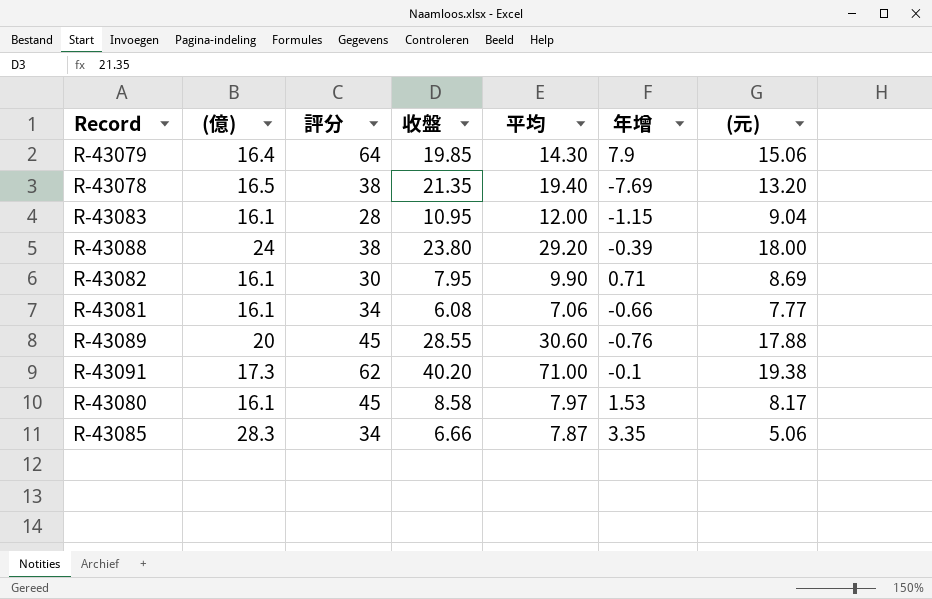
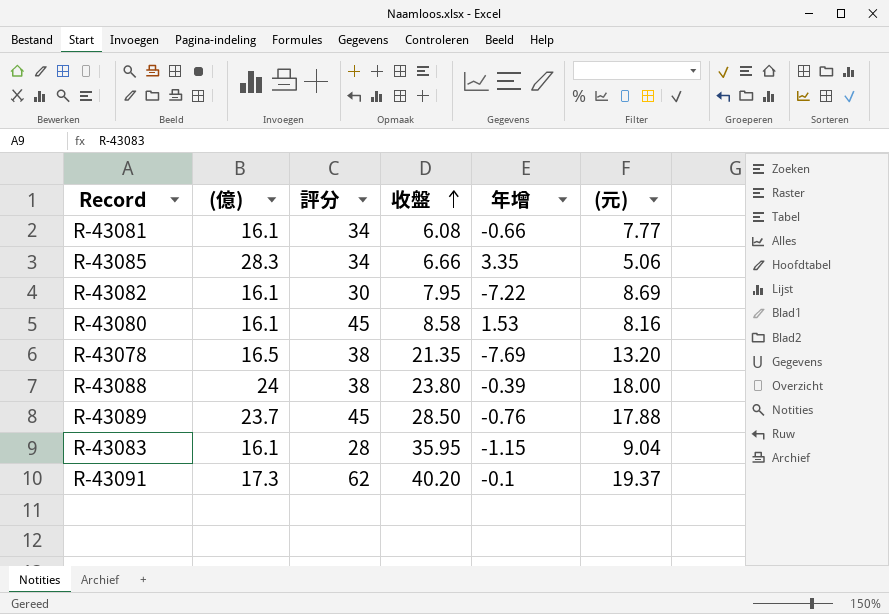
row order: none -> 收盤 ascending
column 平均 | position: 5 -> none
row R-43079: 16.4 | 64 | 19.85 | 14.30 | 7.9 | 15.06 -> none
R-43082 | 年增: 0.71 -> -7.22
R-43080 | (元): 8.17 -> 8.16
R-43089 | (億): 20 -> 23.7
R-43089 | 收盤: 28.55 -> 28.50
R-43083 | 收盤: 10.95 -> 35.95
R-43091 | (元): 19.38 -> 19.37

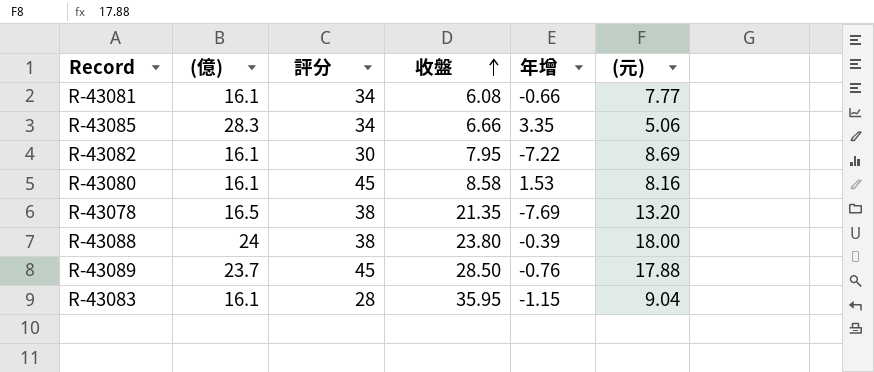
row R-43091: 17.3 | 62 | 40.20 | -0.1 | 19.37 -> none

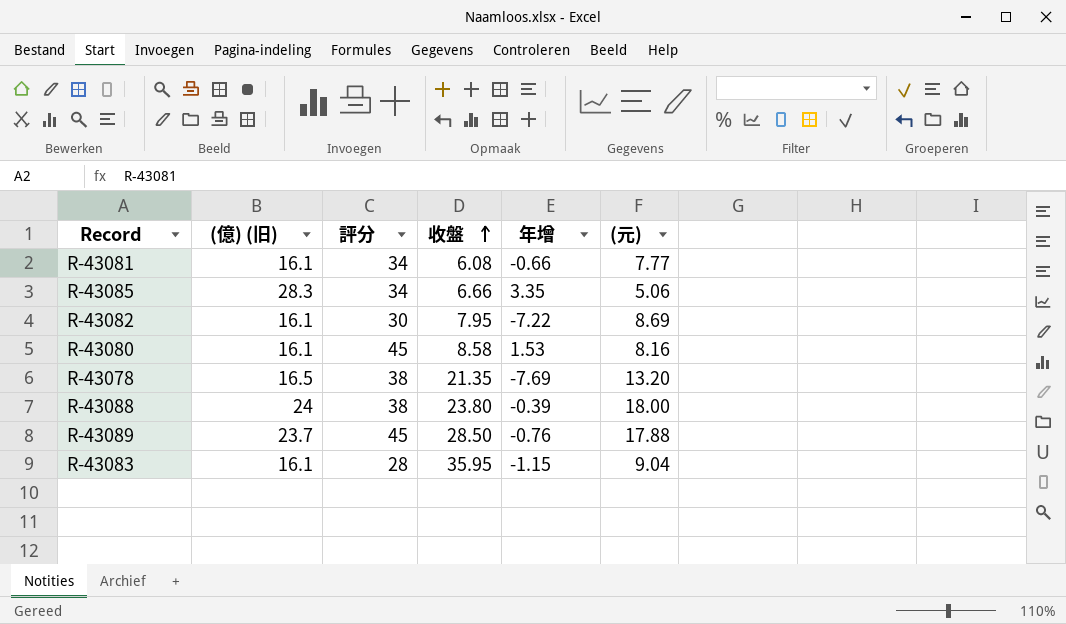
column name: (億) -> (億) (旧)

